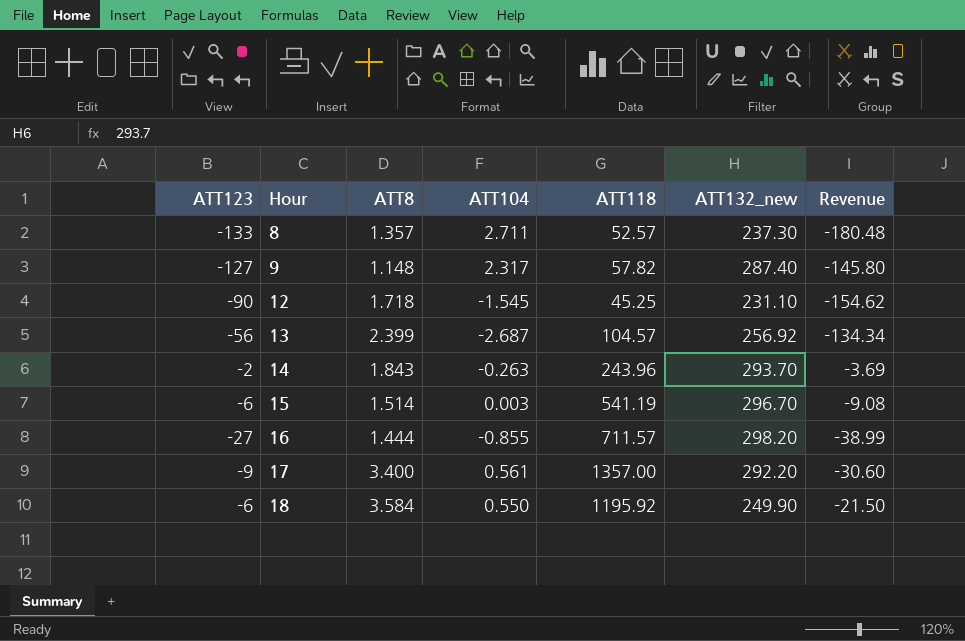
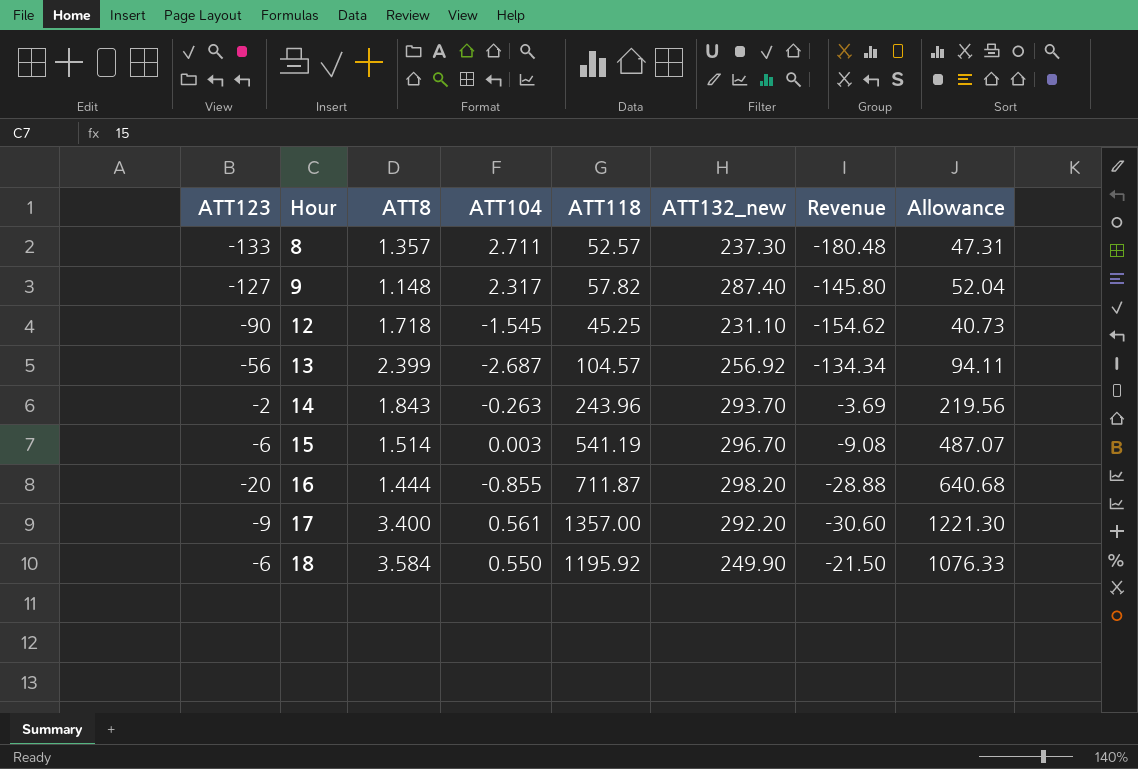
column Allowance | formula: none -> [ATT118] * 0.9
16 | ATT123: -27 -> -20
16 | ATT118: 711.57 -> 711.87
16 | Revenue: -38.99 -> -28.88

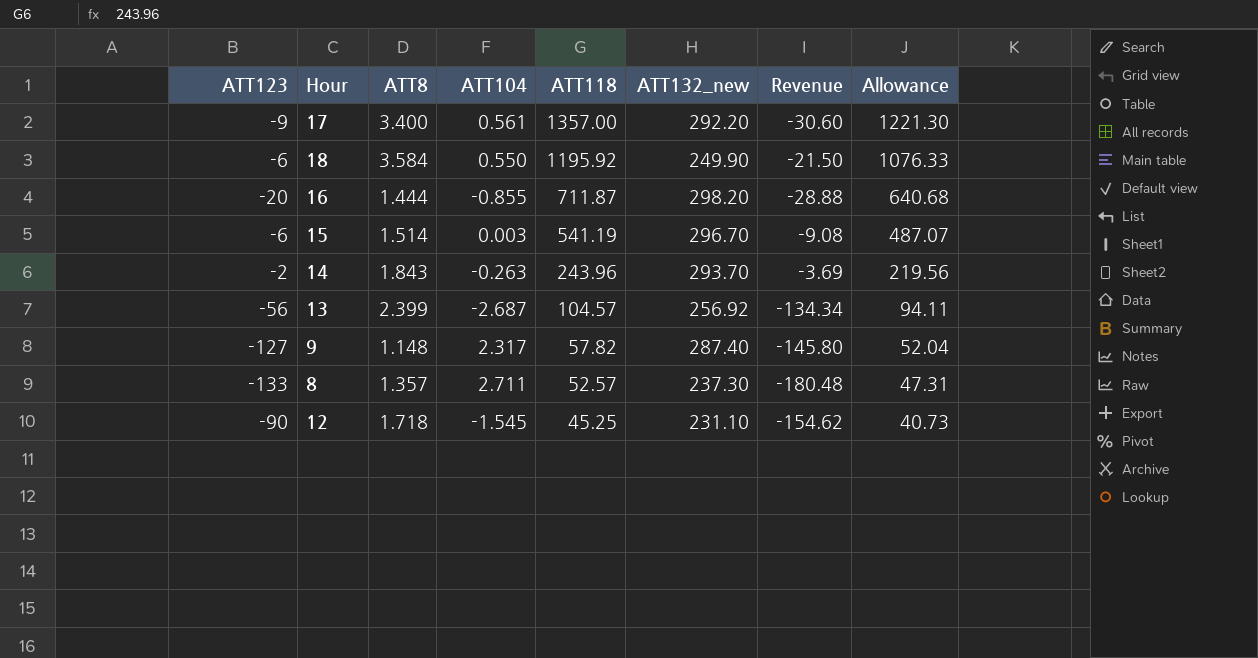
row order: Hour ascending -> ATT118 descending

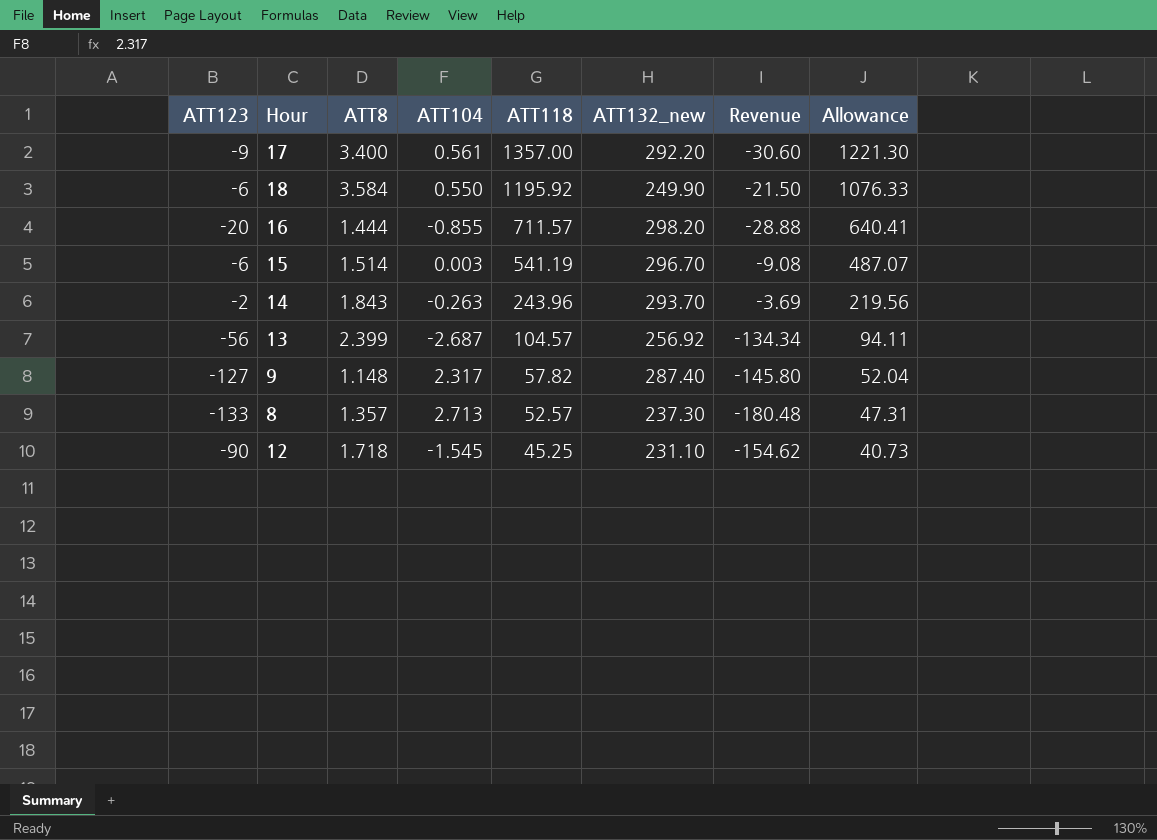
16 | ATT118: 711.87 -> 711.57
16 | Allowance: 640.68 -> 640.41
8 | ATT104: 2.711 -> 2.713

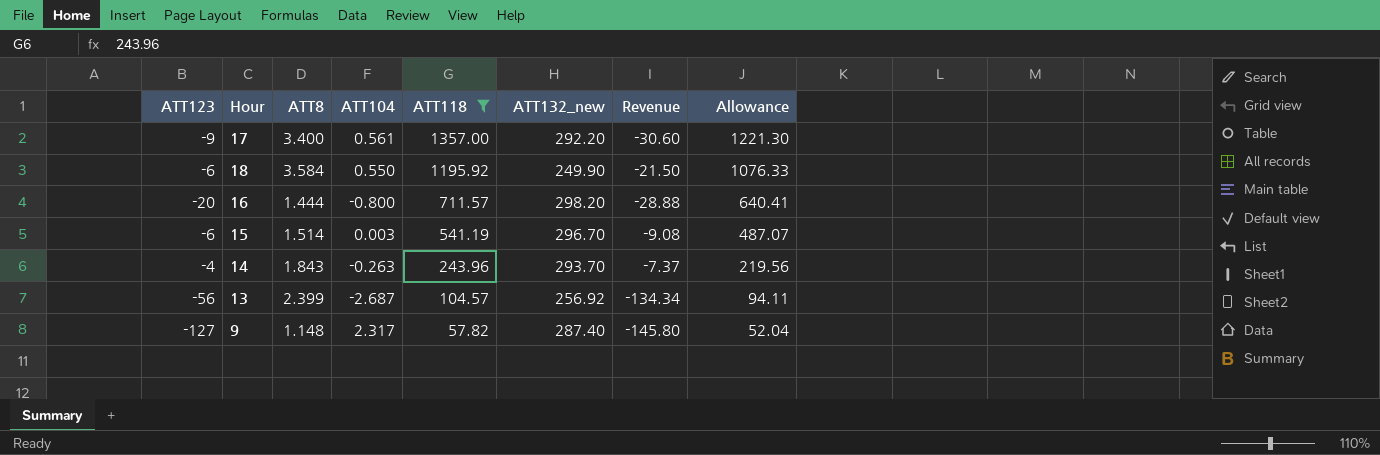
filter: none -> ATT118 >= 57.82
16 | ATT104: -0.855 -> -0.800
14 | ATT123: -2 -> -4
14 | Revenue: -3.69 -> -7.37

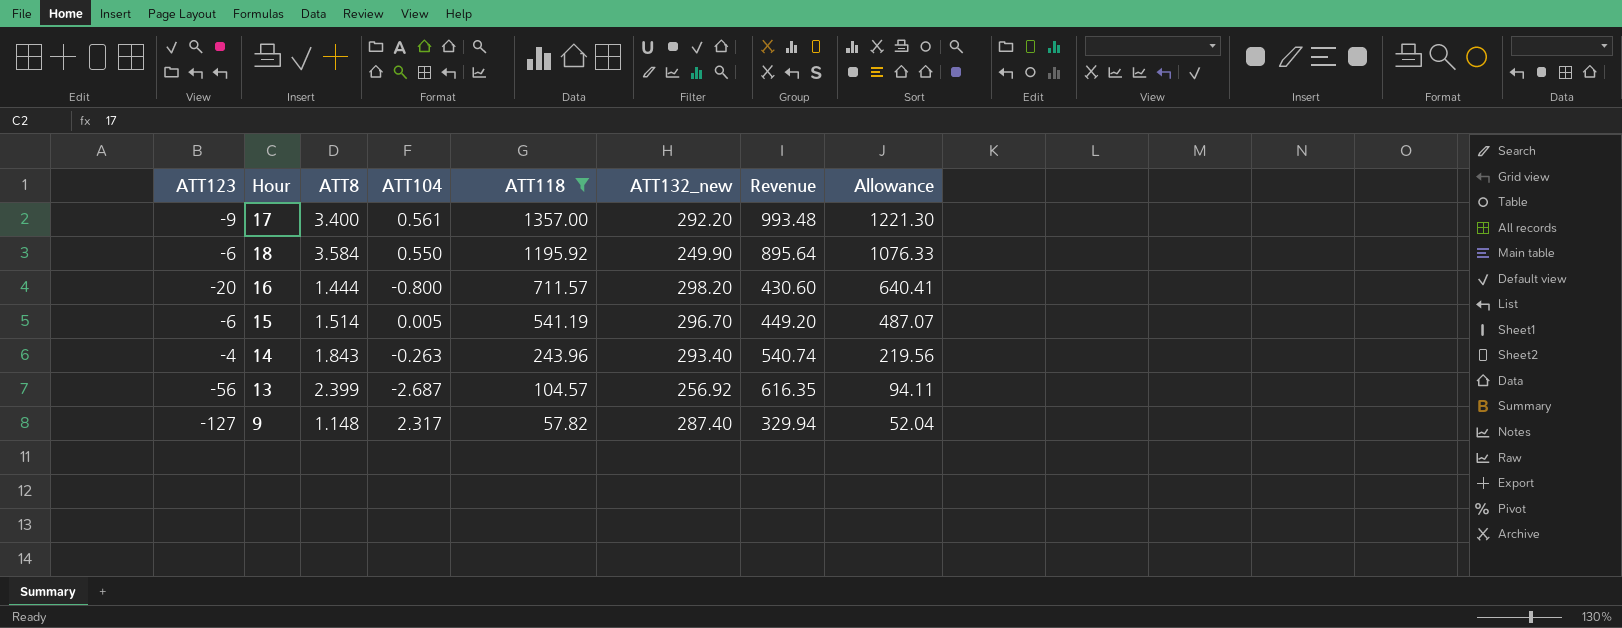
column Revenue | formula: [ATT123] * [ATT8] -> [ATT8] * [ATT132_new]
15 | ATT104: 0.003 -> 0.005
14 | ATT132_new: 293.70 -> 293.40

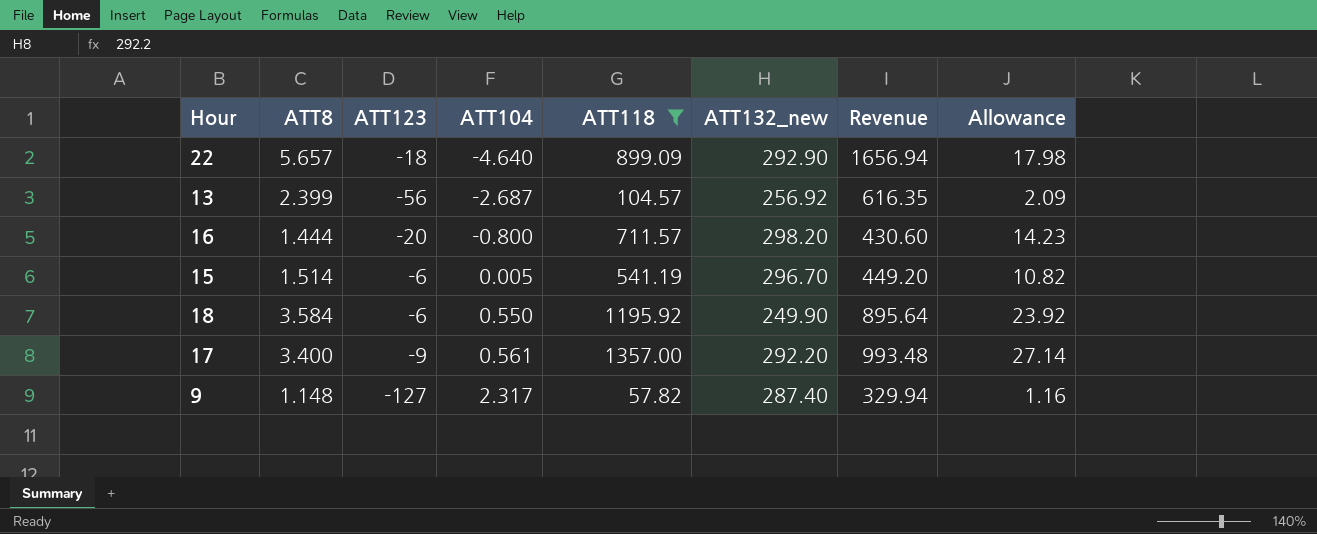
row order: ATT118 descending -> ATT104 ascending
column ATT123 | position: 1 -> 3
column Allowance | formula: [ATT118] * 0.9 -> [ATT118] * 0.02
row 14: -4 | 1.843 | -0.263 | 243.96 | 293.40 | 540.74 | 219.56 -> none
row 22: none -> 5.657 | -18 | -4.640 | 899.09 | 292.90 | 1656.94 | 17.98

